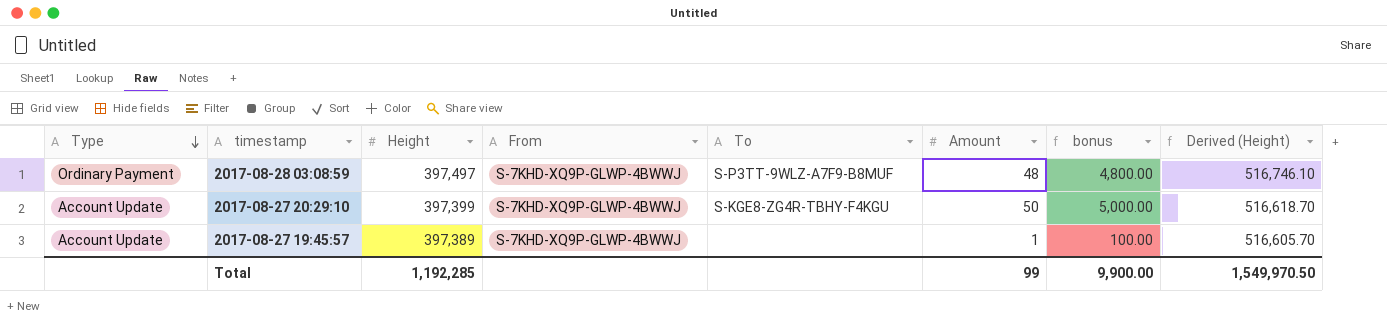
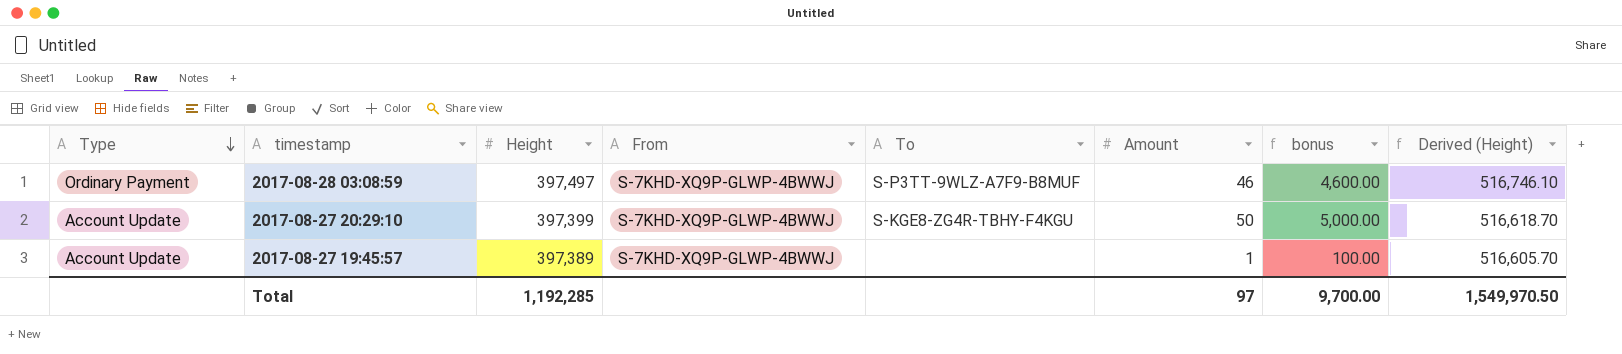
2017-08-28 03:08:59 | Amount: 48 -> 46
2017-08-28 03:08:59 | bonus: 4,800.00 -> 4,600.00
Total | Amount: 99 -> 97
Total | bonus: 9,900.00 -> 9,700.00

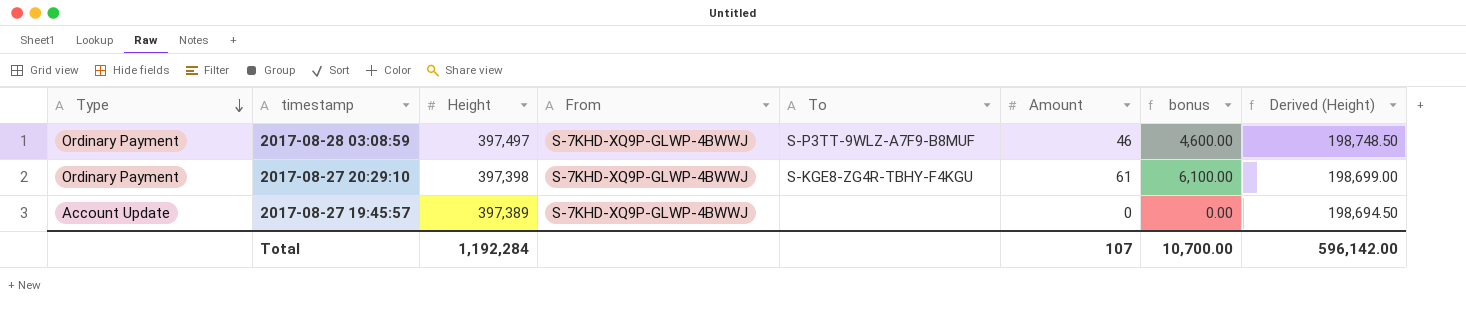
column Derived (Height) | formula: [Height] * 1.3 -> [Height] * 0.5
2017-08-27 20:29:10 | Type: Account Update -> Ordinary Payment
2017-08-27 20:29:10 | Height: 397,399 -> 397,398
2017-08-27 20:29:10 | Amount: 50 -> 61
2017-08-27 20:29:10 | bonus: 5,000.00 -> 6,100.00
2017-08-27 19:45:57 | Amount: 1 -> 0
2017-08-27 19:45:57 | bonus: 100.00 -> 0.00
Total | Height: 1,192,285 -> 1,192,284
Total | Amount: 97 -> 107
Total | bonus: 9,700.00 -> 10,700.00
Total | Derived (Height): 1,549,970.50 -> 596,142.00

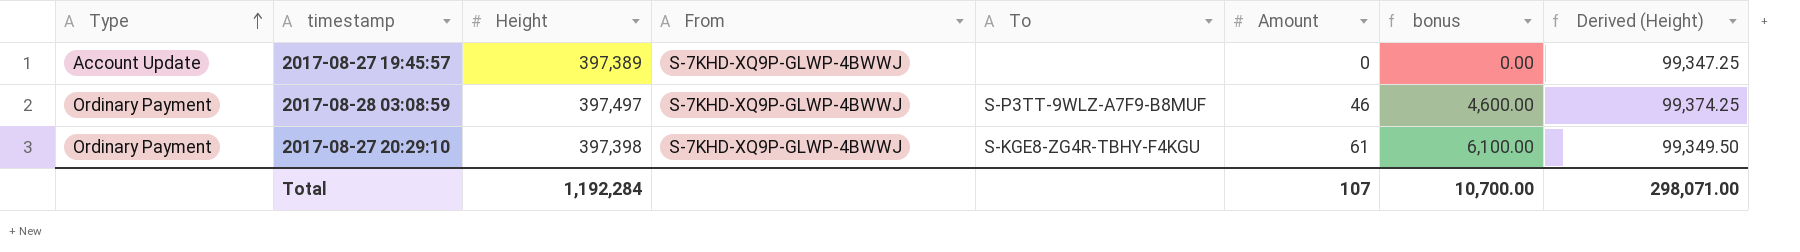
row order: Type descending -> Type ascending
column Derived (Height) | formula: [Height] * 0.5 -> [Height] * 0.25
Total | Derived (Height): 596,142.00 -> 298,071.00

